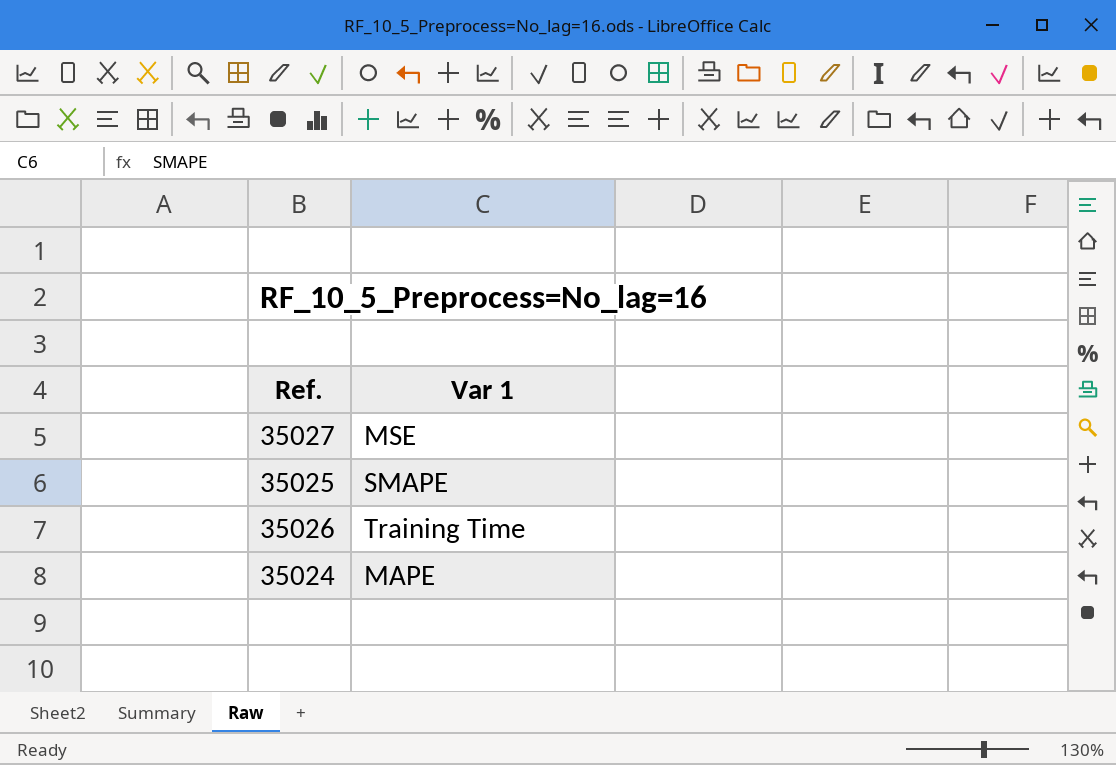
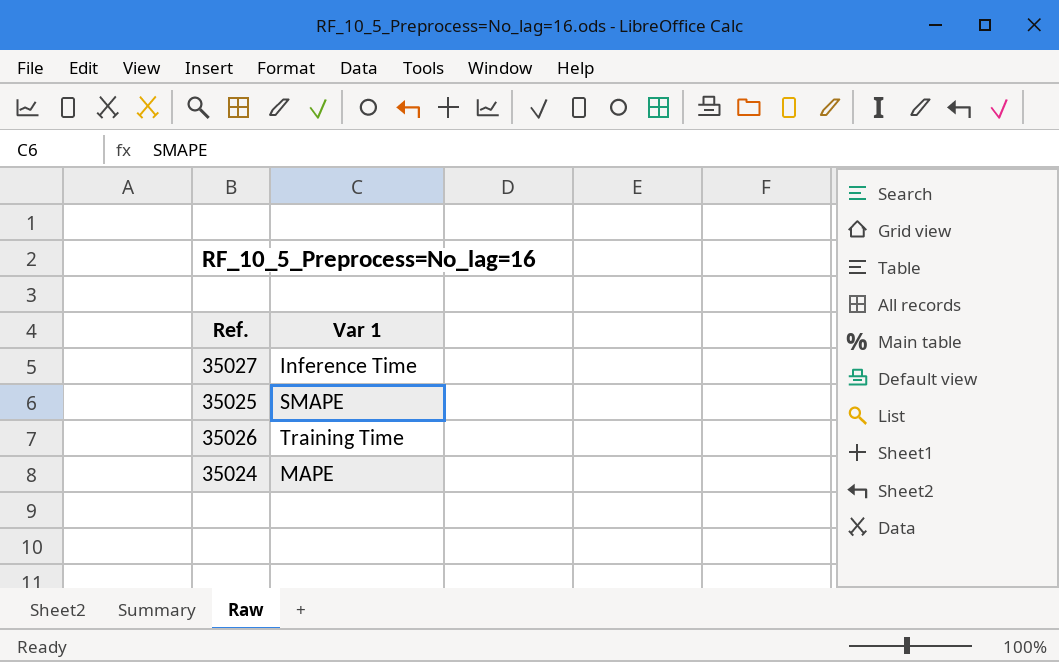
35027 | Var 1: MSE -> Inference Time

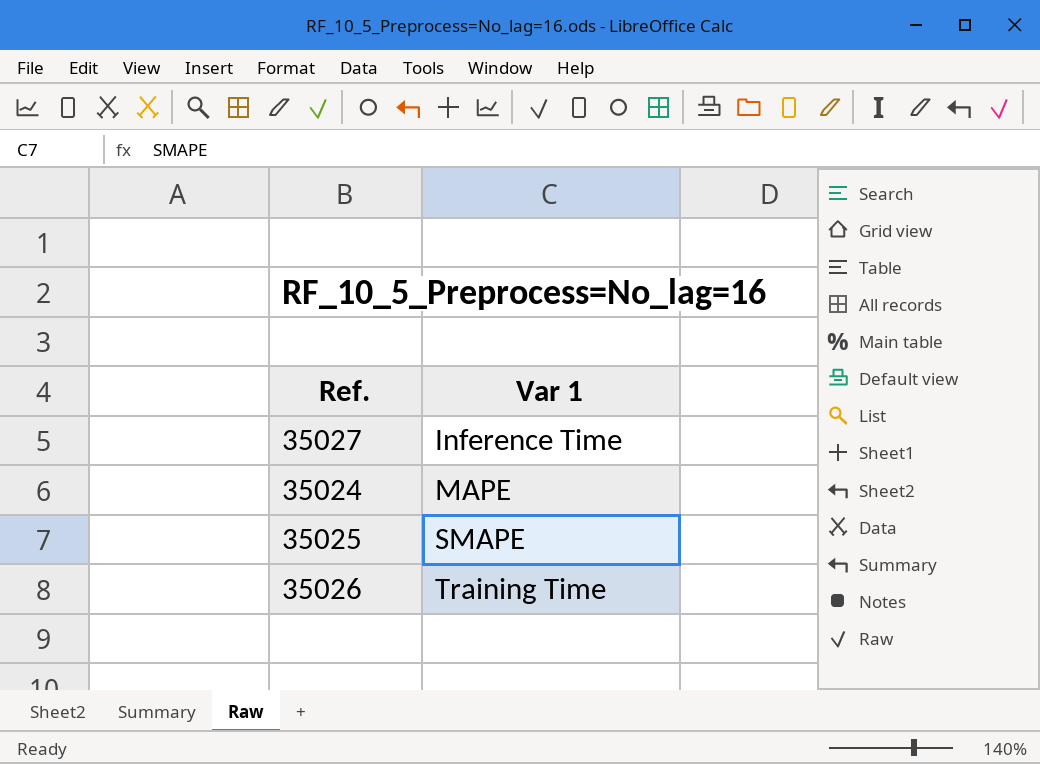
row order: none -> Var 1 ascending

